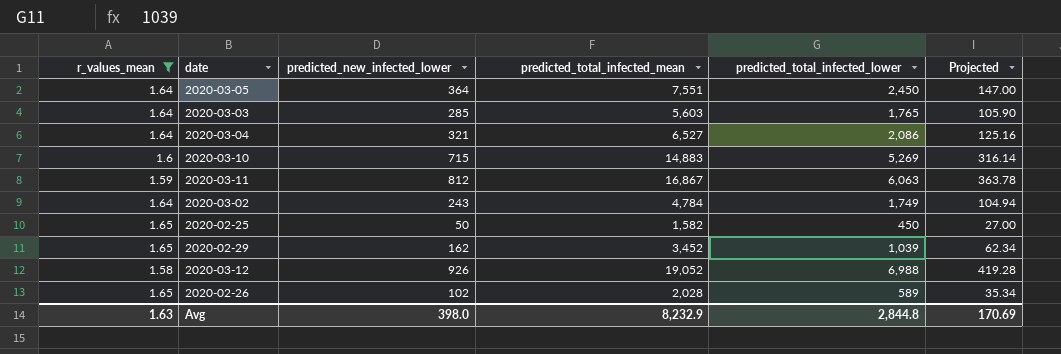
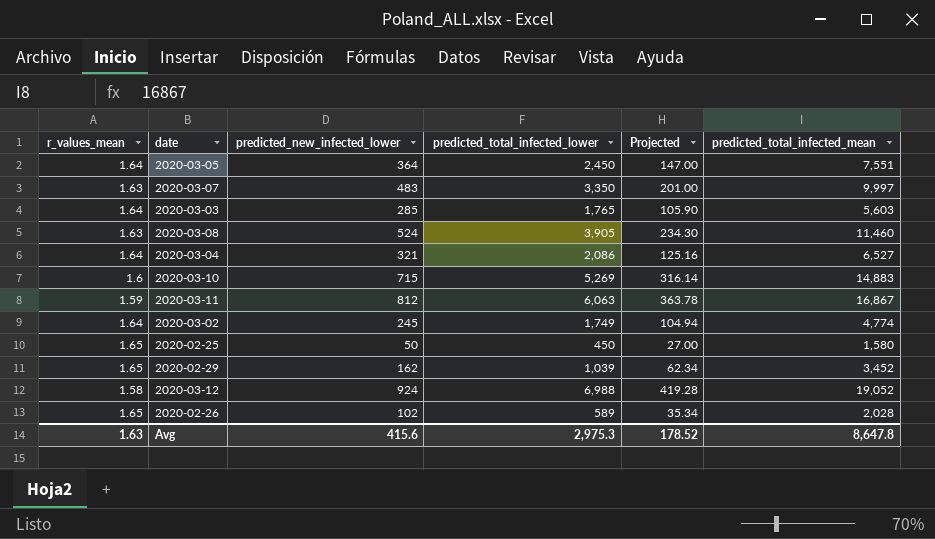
filter: r_values_mean != 1.63 -> none
column predicted_total_infected_mean | position: 4 -> 6
2020-03-02 | predicted_new_infected_lower: 243 -> 245
2020-03-02 | predicted_total_infected_mean: 4,784 -> 4,774
2020-02-25 | predicted_total_infected_mean: 1,582 -> 1,580
2020-03-12 | predicted_new_infected_lower: 926 -> 924
Avg | predicted_new_infected_lower: 398.0 -> 415.6
Avg | predicted_total_infected_lower: 2,844.8 -> 2,975.3
Avg | Projected: 170.69 -> 178.52
Avg | predicted_total_infected_mean: 8,232.9 -> 8,647.8

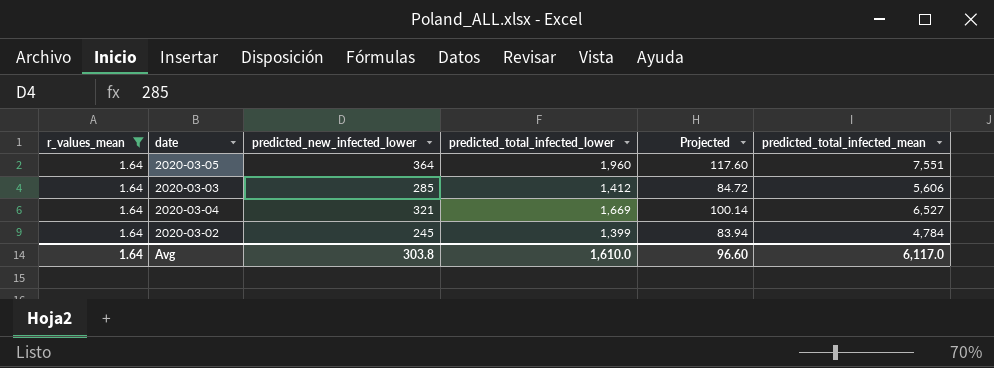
filter: none -> r_values_mean = 1.64
2020-03-05 | predicted_total_infected_lower: 2,450 -> 1,960
2020-03-05 | Projected: 147.00 -> 117.60
2020-03-03 | predicted_total_infected_lower: 1,765 -> 1,412
2020-03-03 | Projected: 105.90 -> 84.72
2020-03-03 | predicted_total_infected_mean: 5,603 -> 5,606
2020-03-04 | predicted_total_infected_lower: 2,086 -> 1,669
2020-03-04 | Projected: 125.16 -> 100.14
2020-03-02 | predicted_total_infected_lower: 1,749 -> 1,399
2020-03-02 | Projected: 104.94 -> 83.94
2020-03-02 | predicted_total_infected_mean: 4,774 -> 4,784
Avg | r_values_mean: 1.63 -> 1.64
Avg | predicted_new_infected_lower: 415.6 -> 303.8
Avg | predicted_total_infected_lower: 2,975.3 -> 1,610.0
Avg | Projected: 178.52 -> 96.60
Avg | predicted_total_infected_mean: 8,647.8 -> 6,117.0

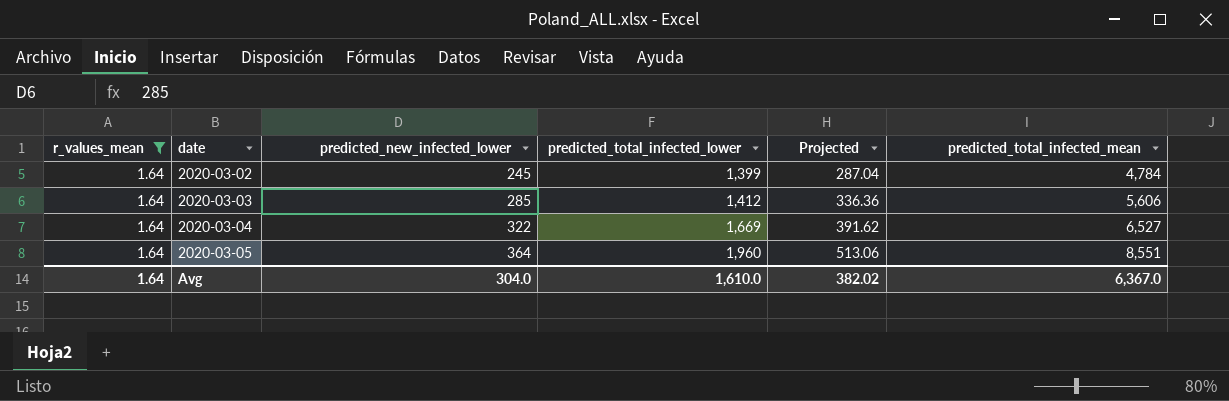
row order: none -> date ascending
column Projected | formula: [predicted_total_infected_lower] * 0.06 -> [predicted_total_infected_mean] * 0.06
2020-03-04 | predicted_new_infected_lower: 321 -> 322
2020-03-05 | predicted_total_infected_mean: 7,551 -> 8,551
Avg | predicted_new_infected_lower: 303.8 -> 304.0
Avg | Projected: 96.60 -> 382.02
Avg | predicted_total_infected_mean: 6,117.0 -> 6,367.0

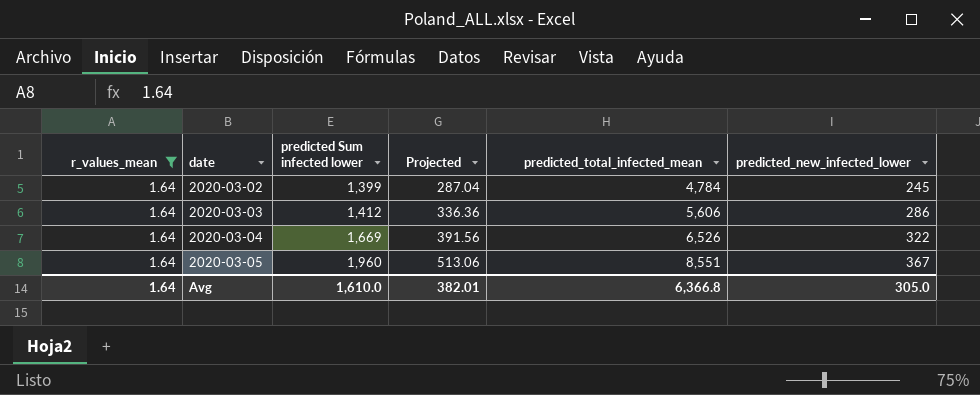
column name: predicted_total_infected_lower -> predicted Sum infected lower
column predicted_new_infected_lower | position: 3 -> 6
2020-03-03 | predicted_new_infected_lower: 285 -> 286
2020-03-04 | Projected: 391.62 -> 391.56
2020-03-04 | predicted_total_infected_mean: 6,527 -> 6,526
2020-03-05 | predicted_new_infected_lower: 364 -> 367
Avg | Projected: 382.02 -> 382.01
Avg | predicted_total_infected_mean: 6,367.0 -> 6,366.8
Avg | predicted_new_infected_lower: 304.0 -> 305.0

